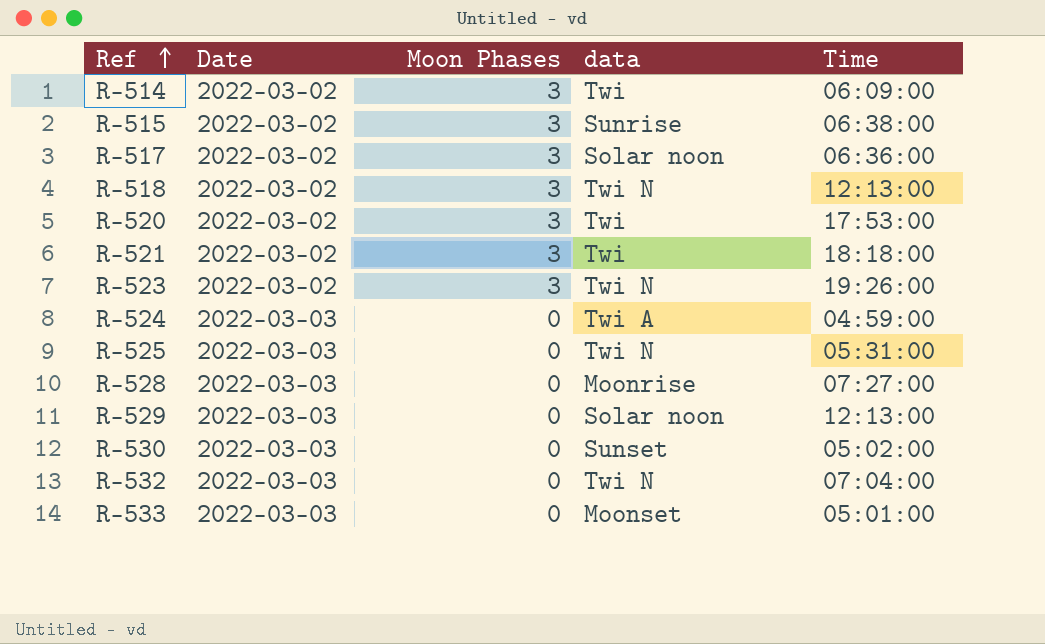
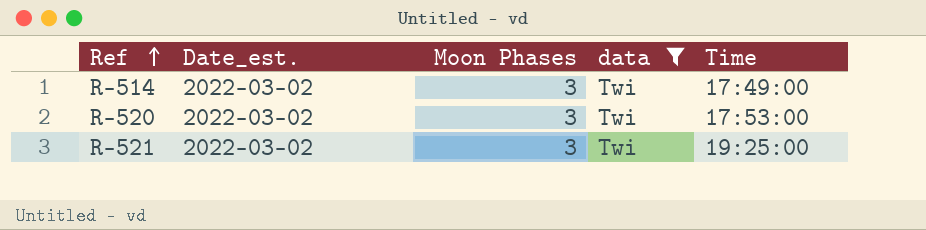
filter: none -> data = Twi
column name: Date -> Date_est.
R-514 | Time: 06:09:00 -> 17:49:00
R-521 | Time: 18:18:00 -> 19:25:00

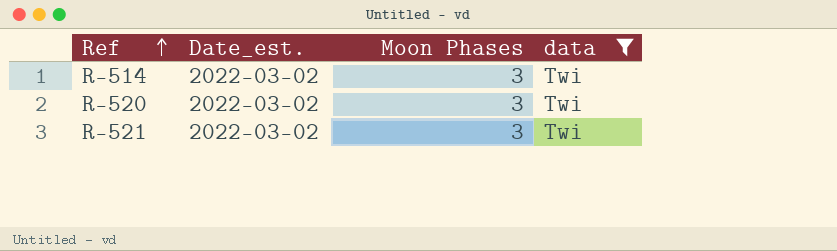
column Time | position: 5 -> none

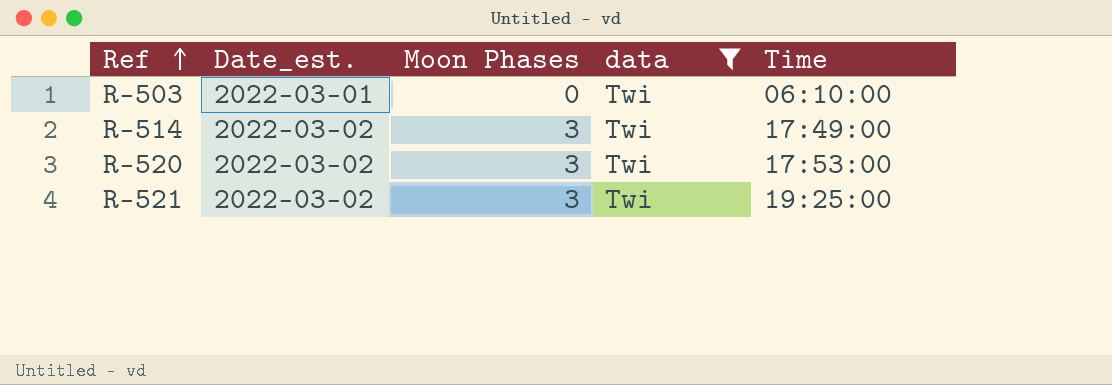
column Time | position: none -> 5
row R-503: none -> 2022-03-01 | 0 | Twi | 06:10:00

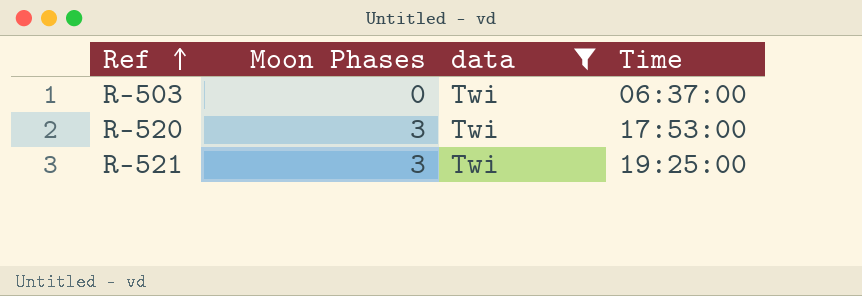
column Date_est. | position: 2 -> none
row R-514: 2022-03-02 | 3 | Twi | 17:49:00 -> none
R-503 | Time: 06:10:00 -> 06:37:00

